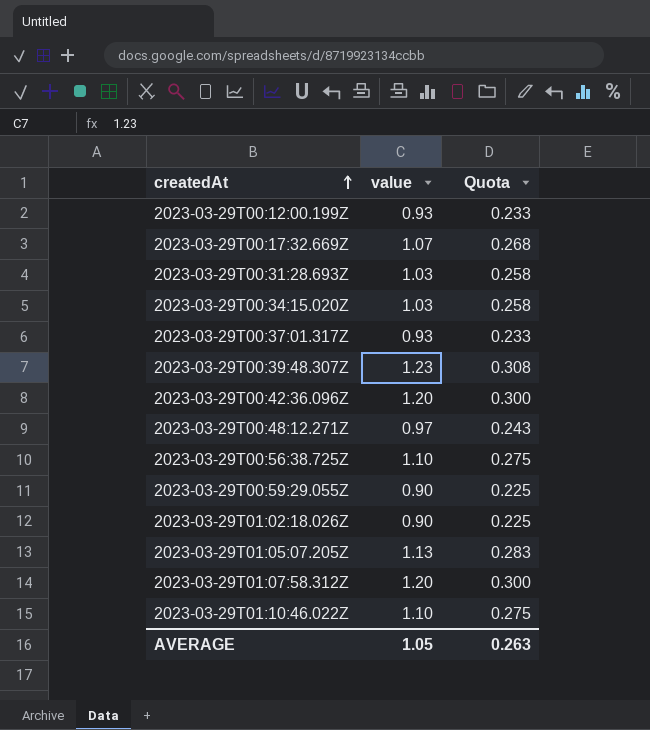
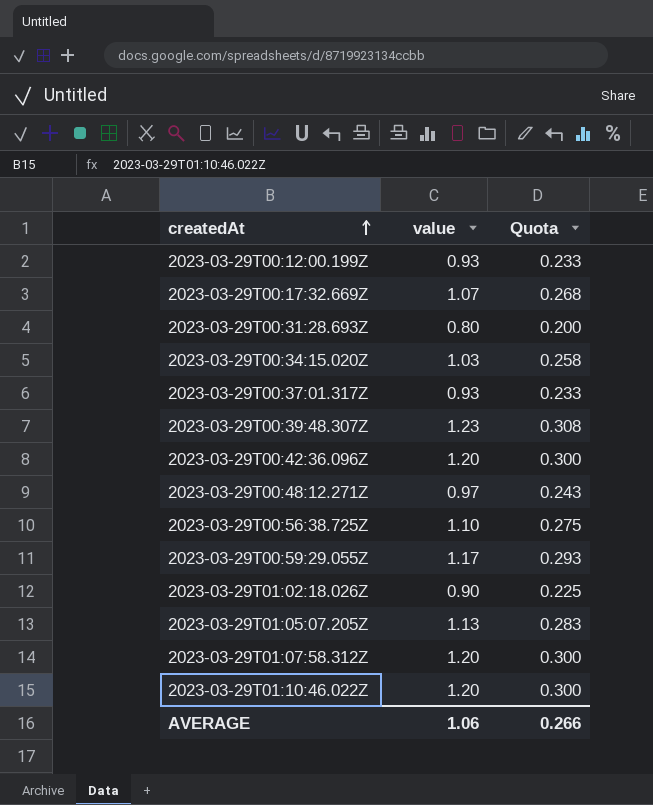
2023-03-29T00:31:28.693Z | value: 1.03 -> 0.80
2023-03-29T00:31:28.693Z | Quota: 0.258 -> 0.200
2023-03-29T00:59:29.055Z | value: 0.90 -> 1.17
2023-03-29T00:59:29.055Z | Quota: 0.225 -> 0.293
2023-03-29T01:10:46.022Z | value: 1.10 -> 1.20
2023-03-29T01:10:46.022Z | Quota: 0.275 -> 0.300
AVERAGE | value: 1.05 -> 1.06
AVERAGE | Quota: 0.263 -> 0.266

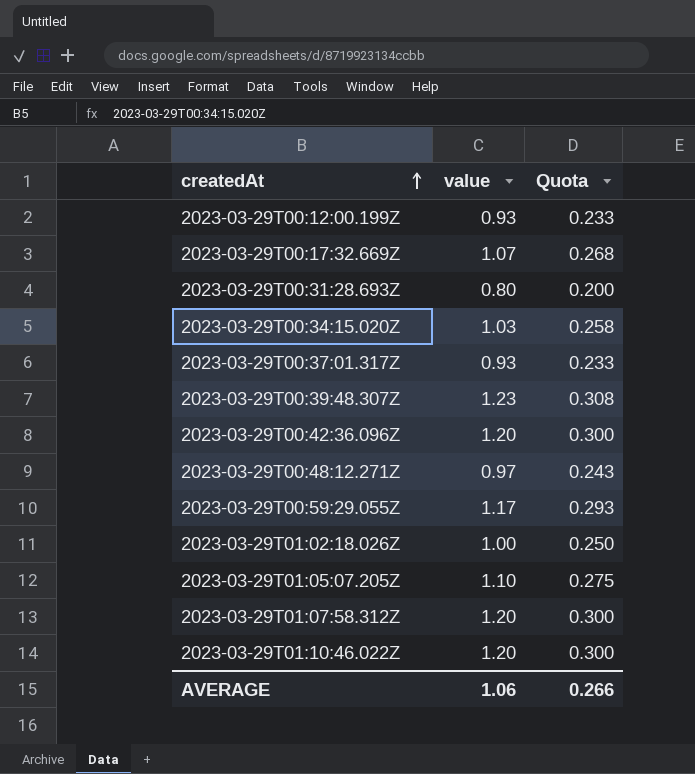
row 2023-03-29T00:56:38.725Z: 1.10 | 0.275 -> none
2023-03-29T01:02:18.026Z | value: 0.90 -> 1.00
2023-03-29T01:02:18.026Z | Quota: 0.225 -> 0.250
2023-03-29T01:05:07.205Z | value: 1.13 -> 1.10
2023-03-29T01:05:07.205Z | Quota: 0.283 -> 0.275

